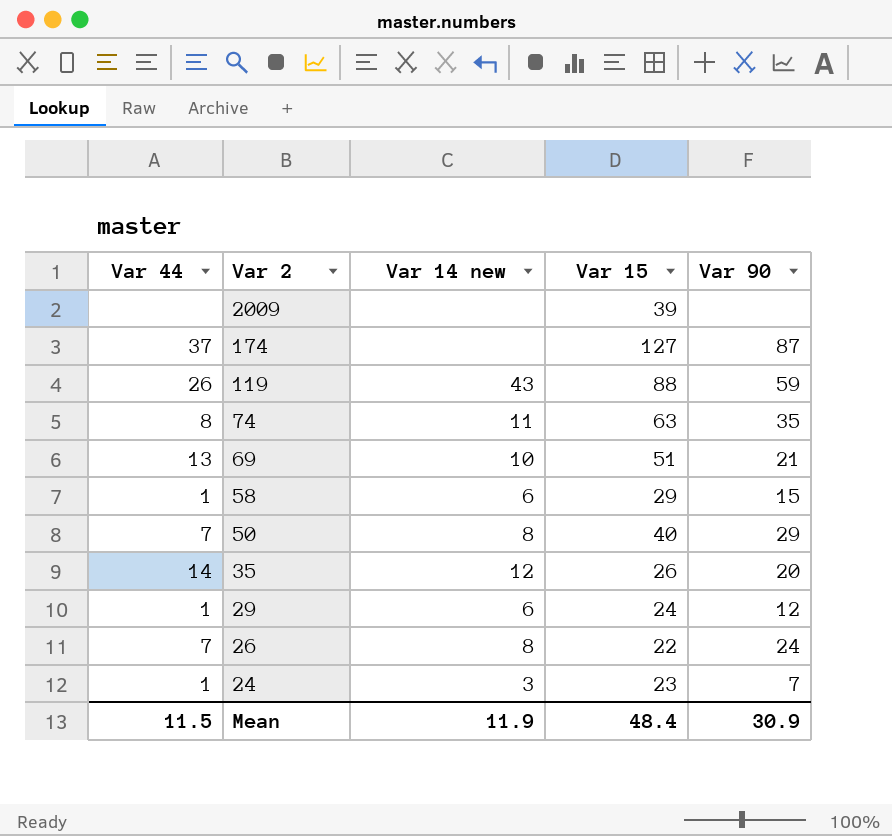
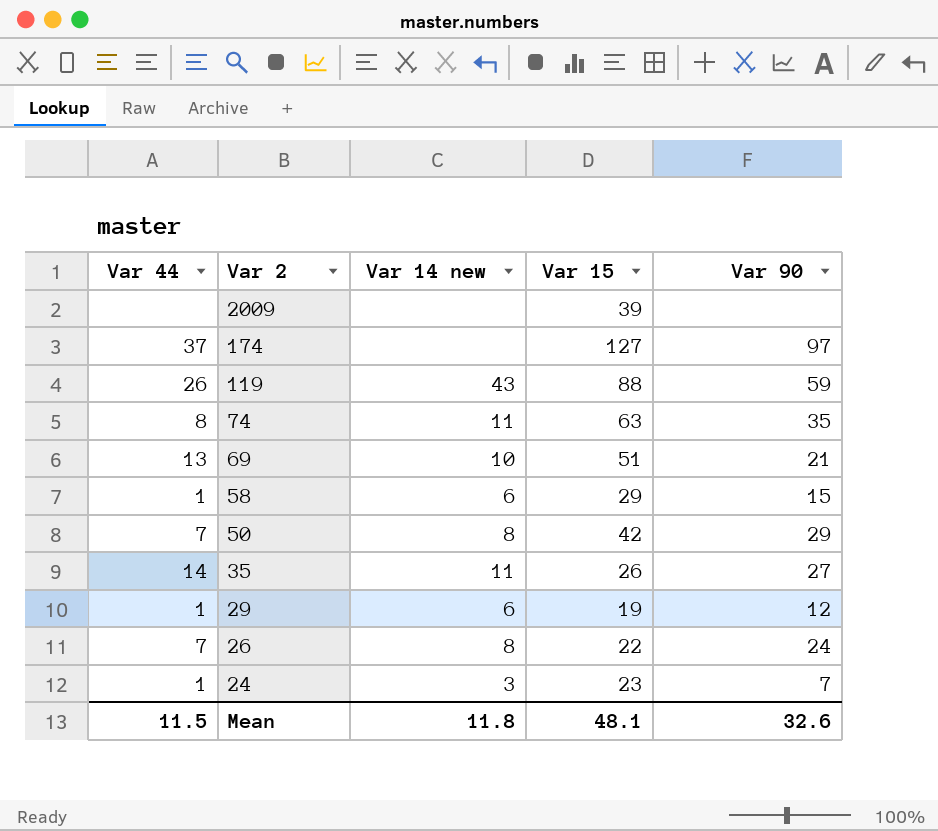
174 | Var 90: 87 -> 97
50 | Var 15: 40 -> 42
35 | Var 14 new: 12 -> 11
35 | Var 90: 20 -> 27
29 | Var 15: 24 -> 19
Mean | Var 14 new: 11.9 -> 11.8
Mean | Var 15: 48.4 -> 48.1
Mean | Var 90: 30.9 -> 32.6

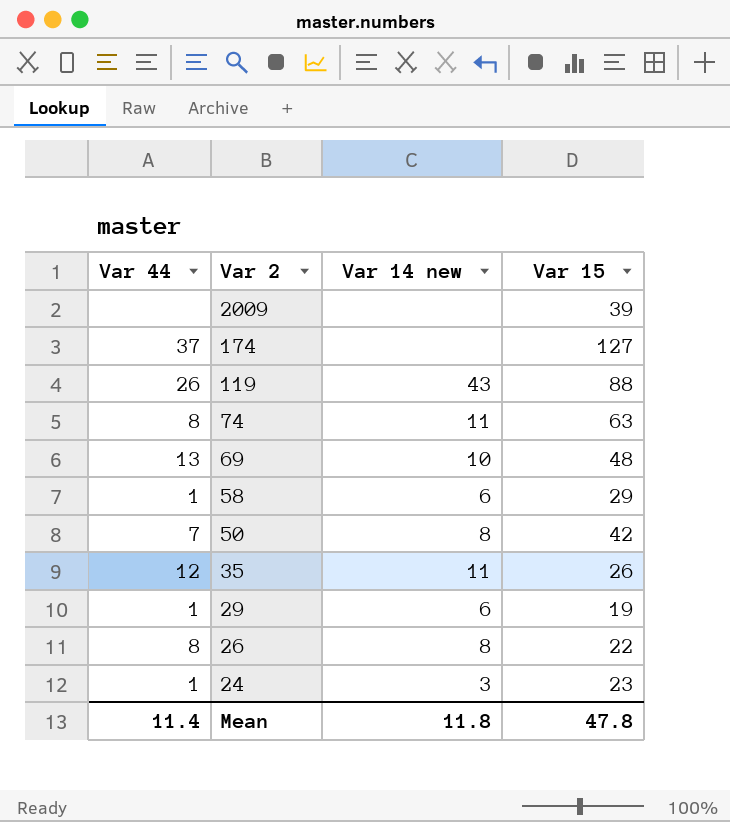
column Var 90 | position: 5 -> none
69 | Var 15: 51 -> 48
35 | Var 44: 14 -> 12
26 | Var 44: 7 -> 8
Mean | Var 44: 11.5 -> 11.4
Mean | Var 15: 48.1 -> 47.8

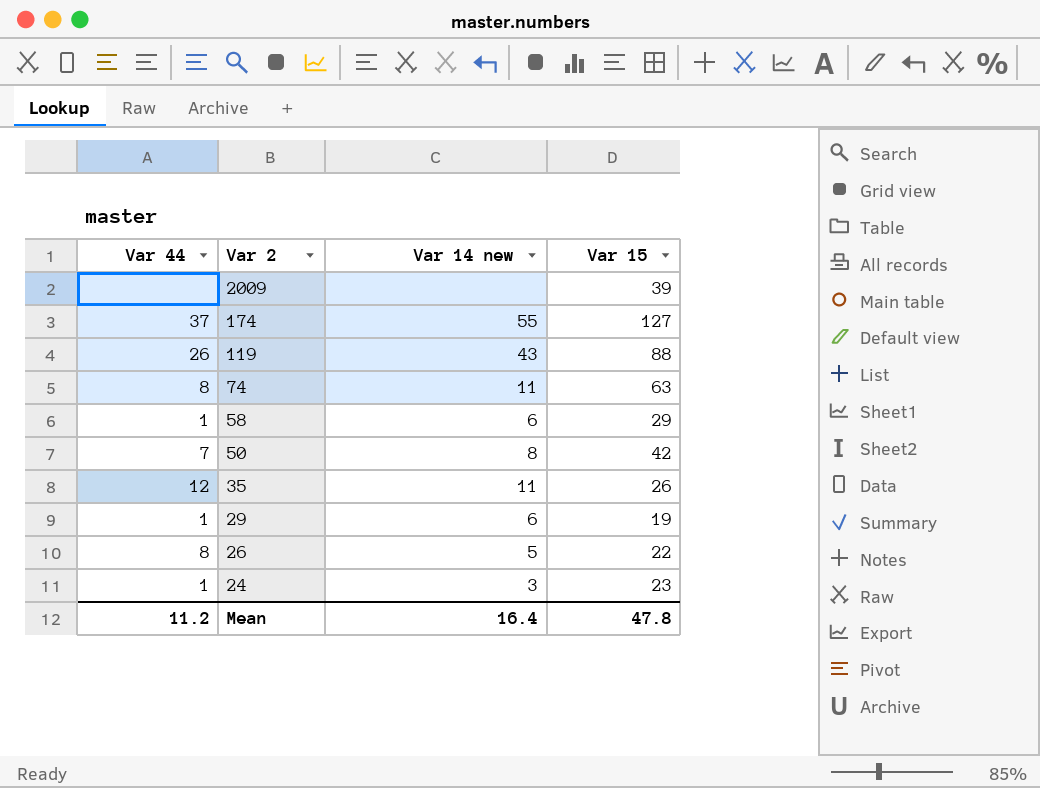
row 69: 13 | 10 | 48 -> none
174 | Var 14 new: none -> 55
26 | Var 14 new: 8 -> 5
Mean | Var 44: 11.4 -> 11.2
Mean | Var 14 new: 11.8 -> 16.4

